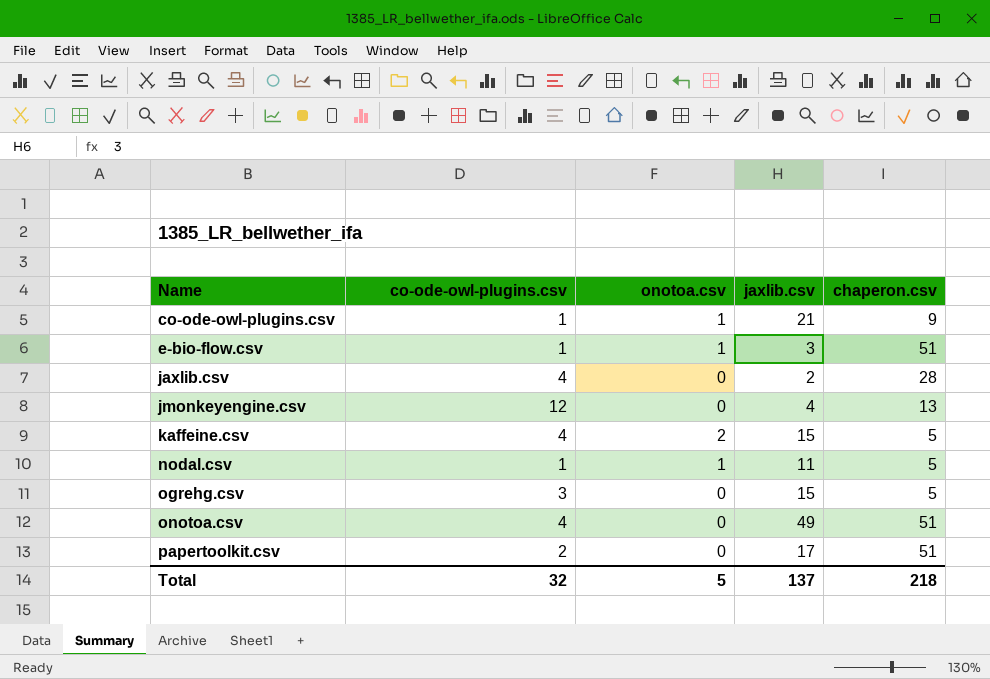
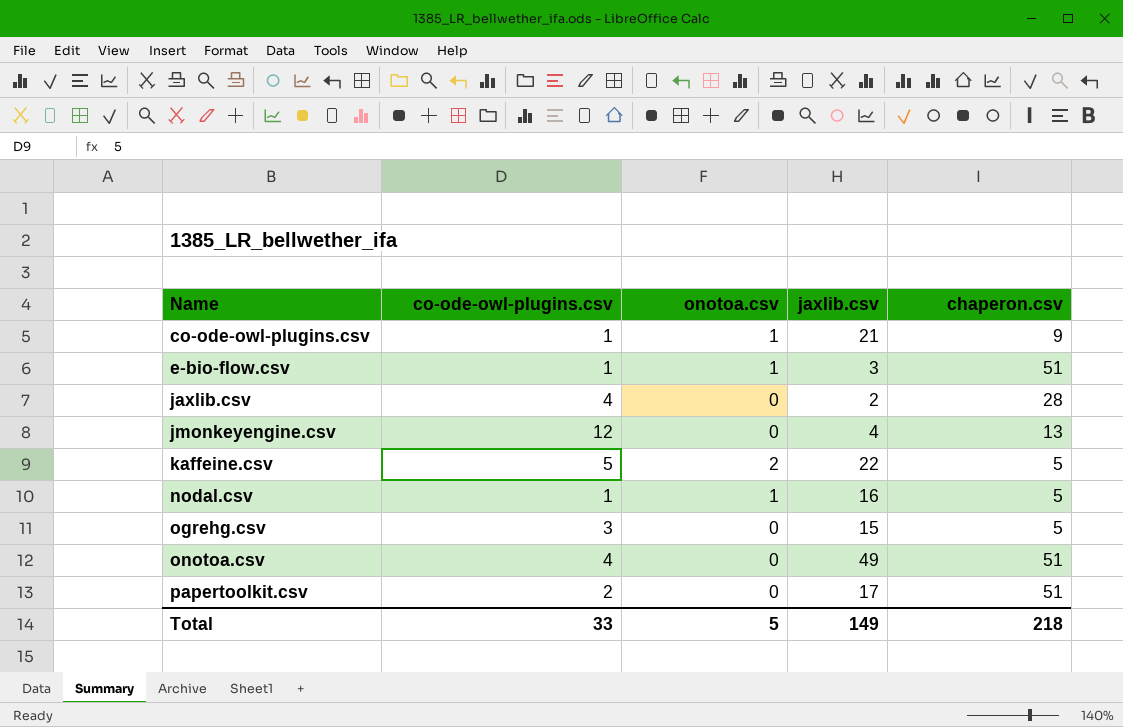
kaffeine.csv | co-ode-owl-plugins.csv: 4 -> 5
kaffeine.csv | jaxlib.csv: 15 -> 22
nodal.csv | jaxlib.csv: 11 -> 16
Total | co-ode-owl-plugins.csv: 32 -> 33
Total | jaxlib.csv: 137 -> 149

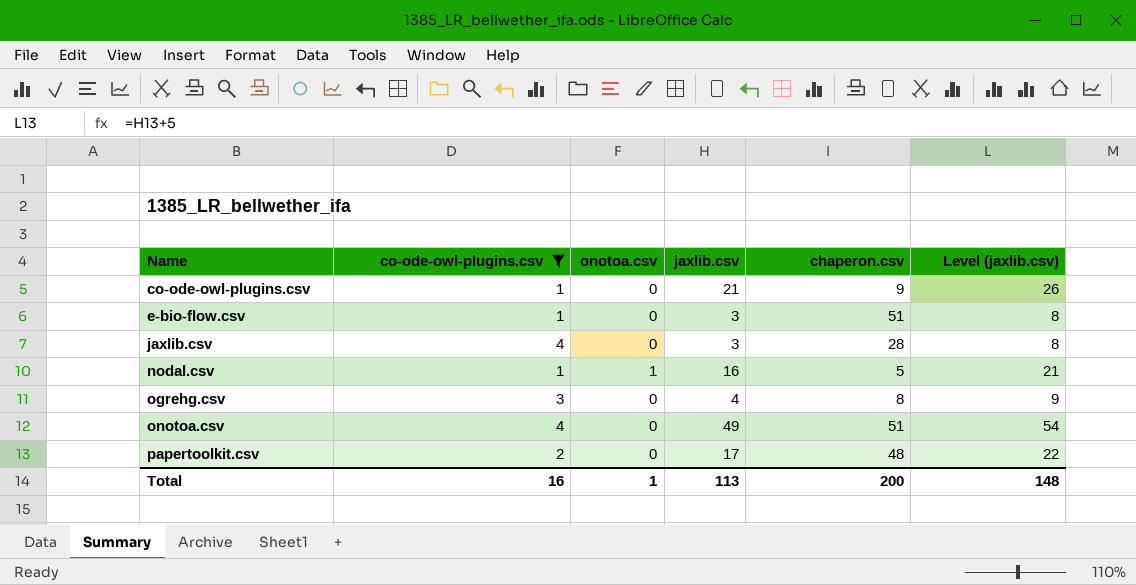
filter: none -> co-ode-owl-plugins.csv <= 4
column Level (jaxlib.csv) | formula: none -> [jaxlib.csv] + 5
co-ode-owl-plugins.csv | onotoa.csv: 1 -> 0
e-bio-flow.csv | onotoa.csv: 1 -> 0
jaxlib.csv | jaxlib.csv: 2 -> 3
ogrehg.csv | jaxlib.csv: 15 -> 4
ogrehg.csv | chaperon.csv: 5 -> 8
papertoolkit.csv | chaperon.csv: 51 -> 48
Total | co-ode-owl-plugins.csv: 33 -> 16
Total | onotoa.csv: 5 -> 1
Total | jaxlib.csv: 149 -> 113
Total | chaperon.csv: 218 -> 200

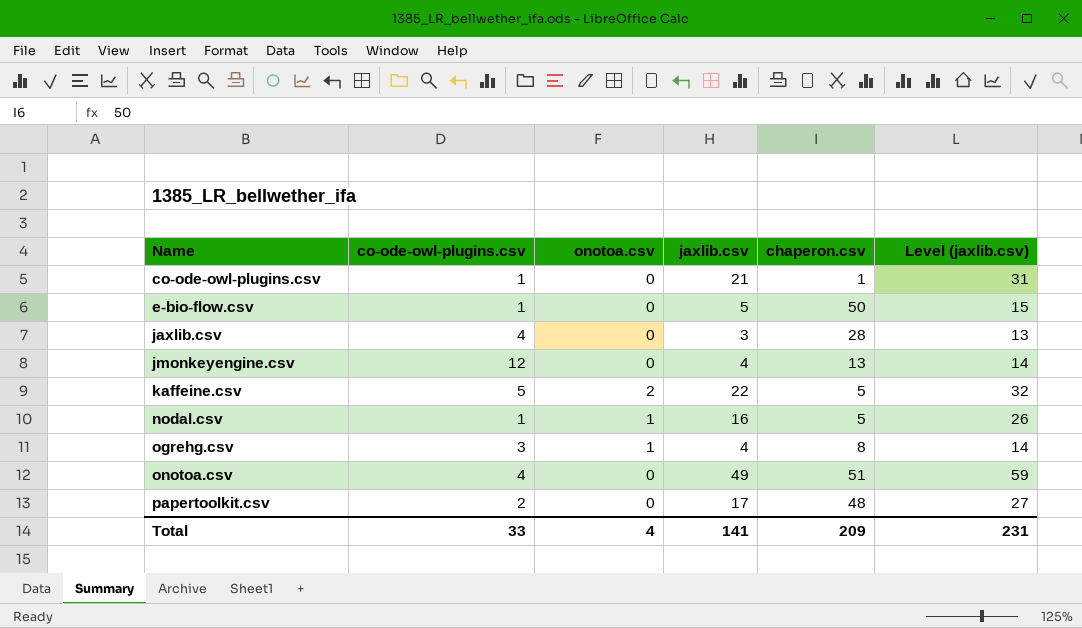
filter: co-ode-owl-plugins.csv <= 4 -> none
column Level (jaxlib.csv) | formula: [jaxlib.csv] + 5 -> [jaxlib.csv] + 10
co-ode-owl-plugins.csv | chaperon.csv: 9 -> 1
e-bio-flow.csv | jaxlib.csv: 3 -> 5
e-bio-flow.csv | chaperon.csv: 51 -> 50
ogrehg.csv | onotoa.csv: 0 -> 1
Total | co-ode-owl-plugins.csv: 16 -> 33
Total | onotoa.csv: 1 -> 4
Total | jaxlib.csv: 113 -> 141
Total | chaperon.csv: 200 -> 209
Total | Level (jaxlib.csv): 148 -> 231

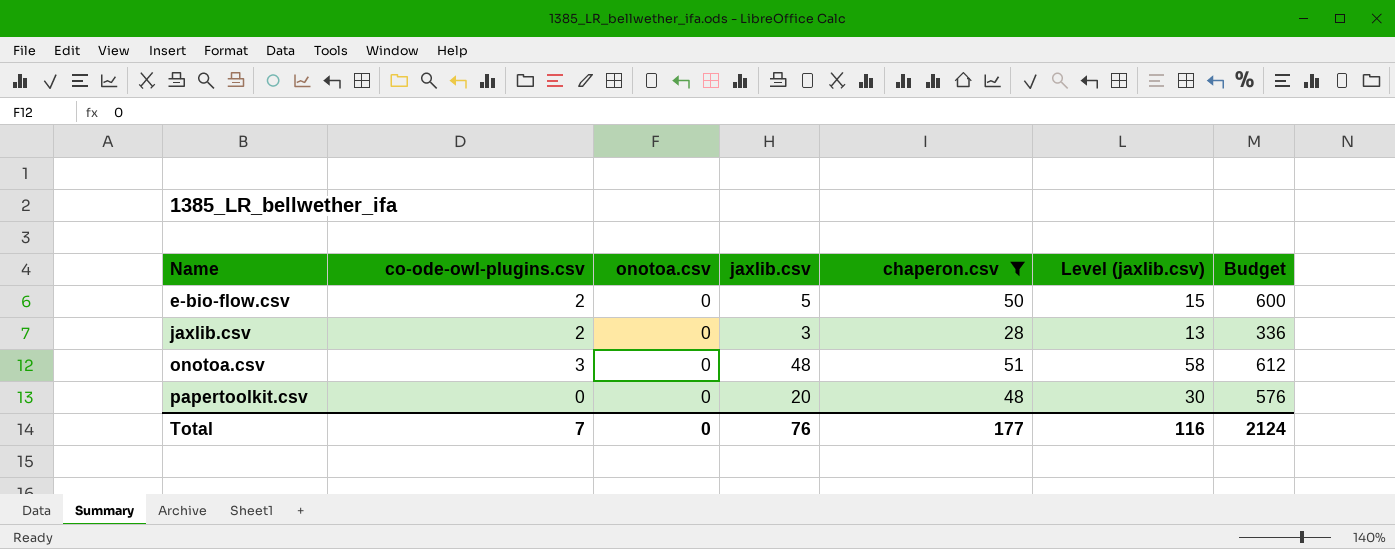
filter: none -> chaperon.csv >= 28
column Budget | formula: none -> [chaperon.csv] * 12
e-bio-flow.csv | co-ode-owl-plugins.csv: 1 -> 2
jaxlib.csv | co-ode-owl-plugins.csv: 4 -> 2
onotoa.csv | co-ode-owl-plugins.csv: 4 -> 3
onotoa.csv | jaxlib.csv: 49 -> 48
onotoa.csv | Level (jaxlib.csv): 59 -> 58
papertoolkit.csv | co-ode-owl-plugins.csv: 2 -> 0
papertoolkit.csv | jaxlib.csv: 17 -> 20
papertoolkit.csv | Level (jaxlib.csv): 27 -> 30
Total | co-ode-owl-plugins.csv: 33 -> 7
Total | onotoa.csv: 4 -> 0
Total | jaxlib.csv: 141 -> 76
Total | chaperon.csv: 209 -> 177
Total | Level (jaxlib.csv): 231 -> 116

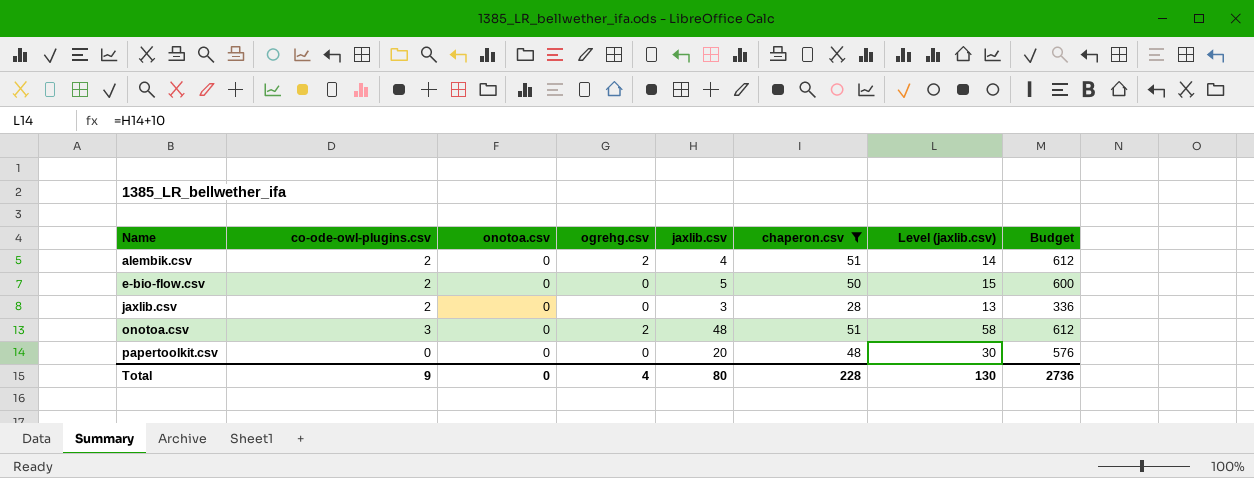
column ogrehg.csv | position: none -> 4
row alembik.csv: none -> 2 | 0 | 2 | 4 | 51 | 14 | 612
Total | co-ode-owl-plugins.csv: 7 -> 9
Total | jaxlib.csv: 76 -> 80
Total | chaperon.csv: 177 -> 228
Total | Level (jaxlib.csv): 116 -> 130
Total | Budget: 2124 -> 2736

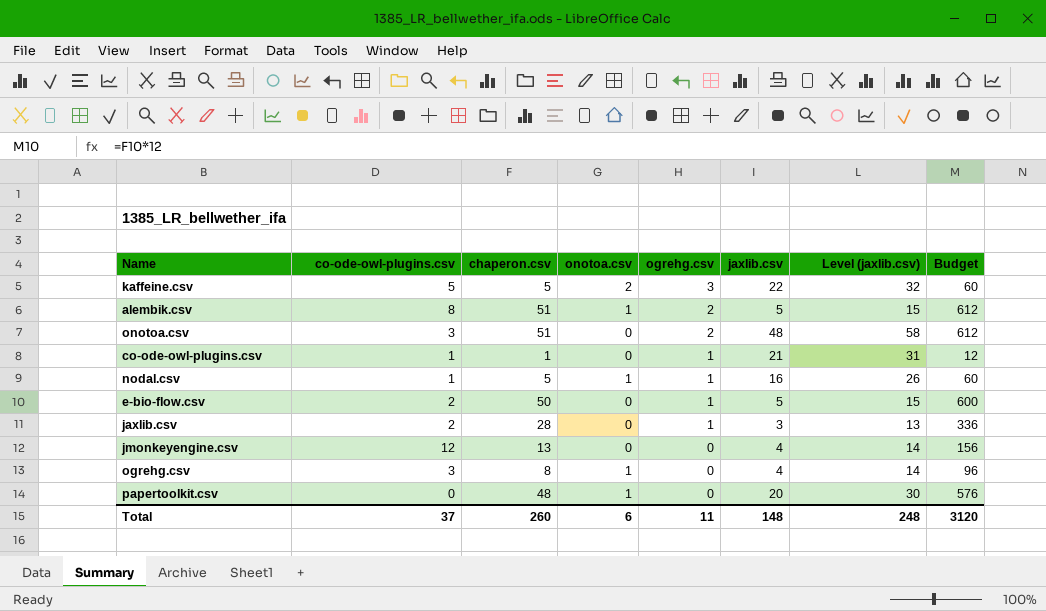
filter: chaperon.csv >= 28 -> none
row order: Name ascending -> ogrehg.csv descending
column chaperon.csv | position: 6 -> 3
alembik.csv | co-ode-owl-plugins.csv: 2 -> 8
alembik.csv | onotoa.csv: 0 -> 1
alembik.csv | jaxlib.csv: 4 -> 5
alembik.csv | Level (jaxlib.csv): 14 -> 15
e-bio-flow.csv | ogrehg.csv: 0 -> 1
jaxlib.csv | ogrehg.csv: 0 -> 1
papertoolkit.csv | onotoa.csv: 0 -> 1
Total | co-ode-owl-plugins.csv: 9 -> 37
Total | chaperon.csv: 228 -> 260
Total | onotoa.csv: 0 -> 6
Total | ogrehg.csv: 4 -> 11
Total | jaxlib.csv: 80 -> 148
Total | Level (jaxlib.csv): 130 -> 248
Total | Budget: 2736 -> 3120

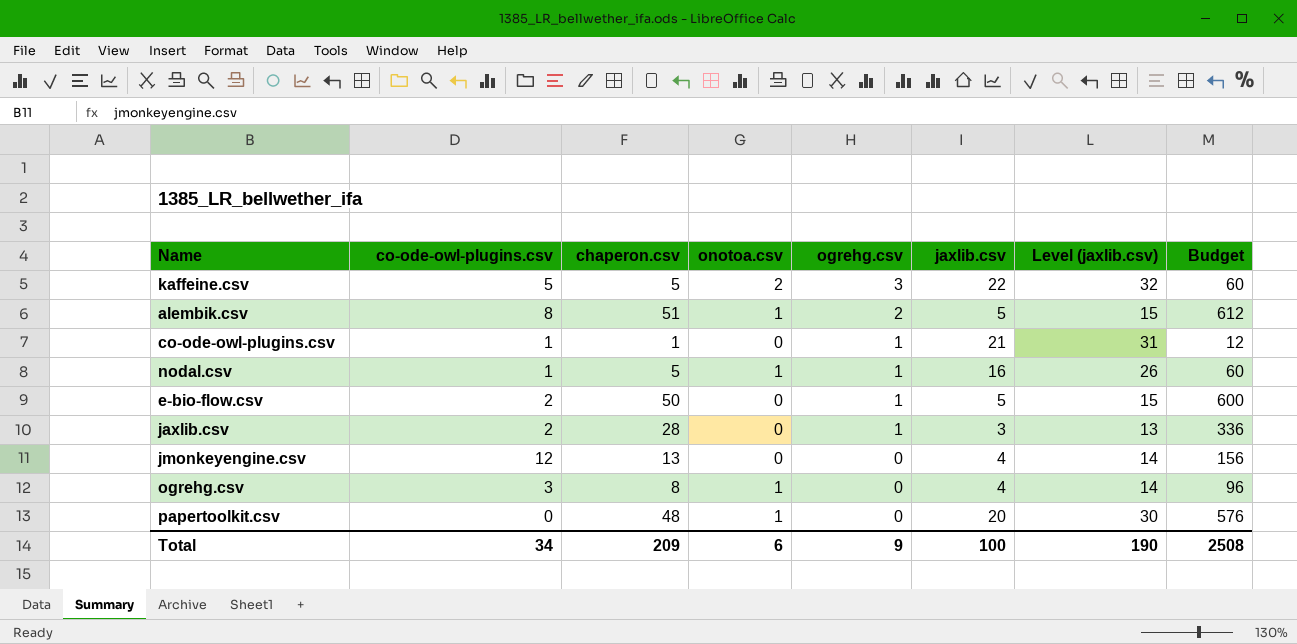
row onotoa.csv: 3 | 51 | 0 | 2 | 48 | 58 | 612 -> none
Total | co-ode-owl-plugins.csv: 37 -> 34
Total | chaperon.csv: 260 -> 209
Total | ogrehg.csv: 11 -> 9
Total | jaxlib.csv: 148 -> 100
Total | Level (jaxlib.csv): 248 -> 190
Total | Budget: 3120 -> 2508

